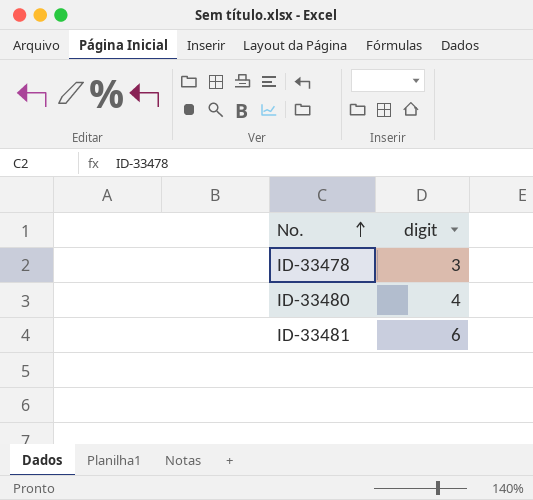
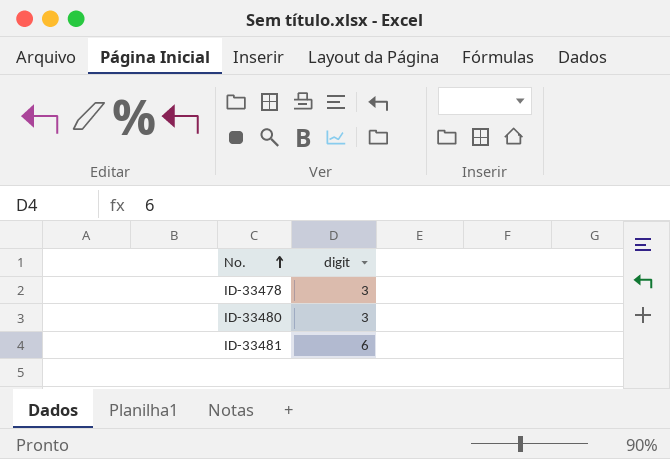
ID-33480 | digit: 4 -> 3

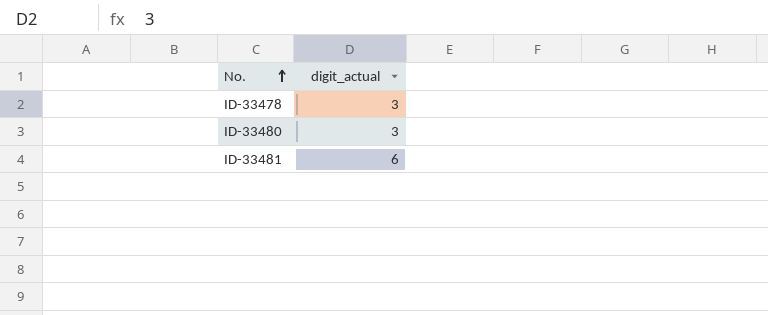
column name: digit -> digit_actual

